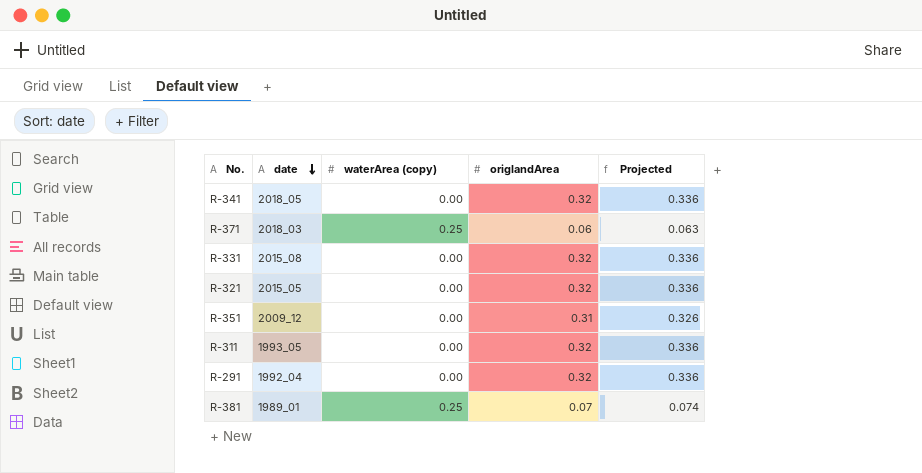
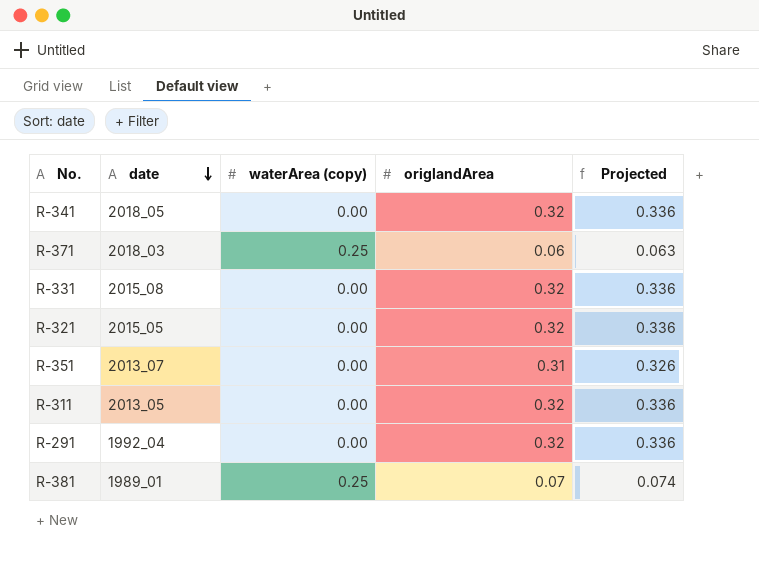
R-351 | date: 2009_12 -> 2013_07
R-311 | date: 1993_05 -> 2013_05

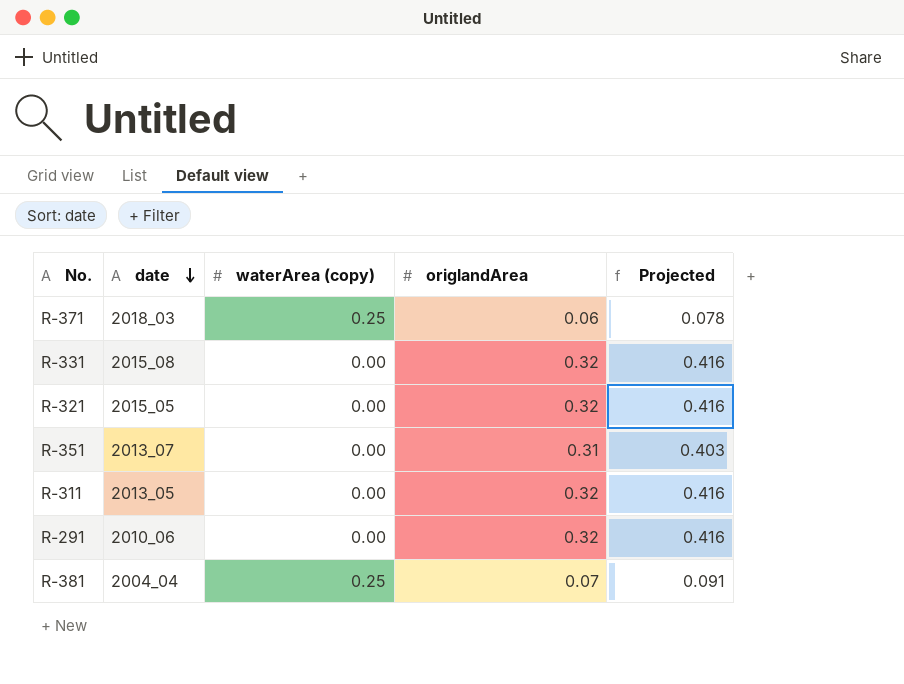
column Projected | formula: [origlandArea] * 1.05 -> [origlandArea] * 1.3
row R-341: 2018_05 | 0.00 | 0.32 | 0.336 -> none
R-291 | date: 1992_04 -> 2010_06
R-381 | date: 1989_01 -> 2004_04

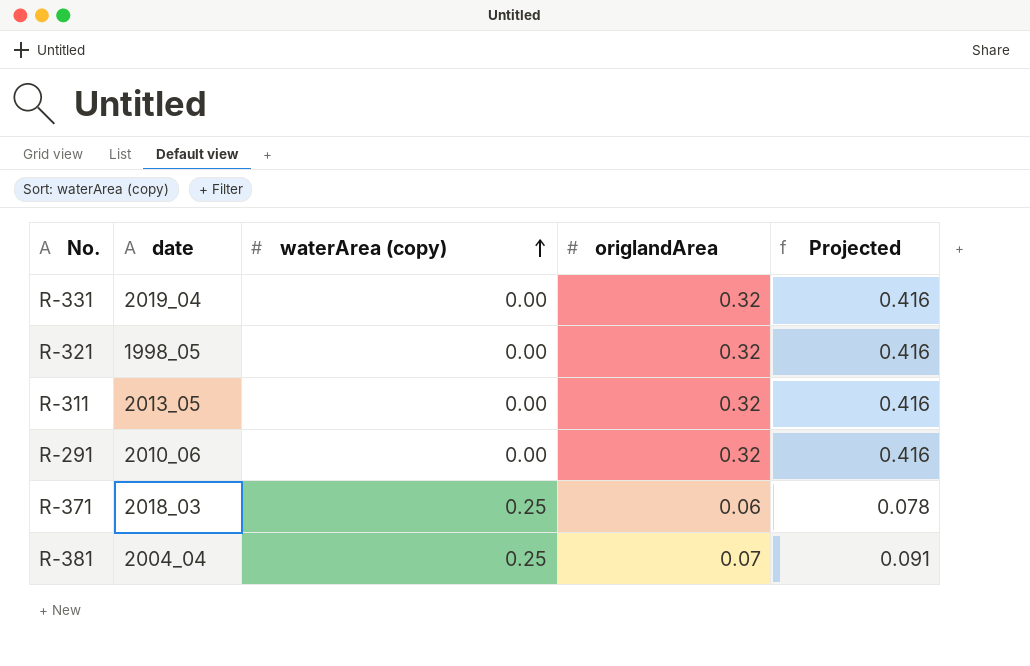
row order: date descending -> waterArea (copy) ascending
row R-351: 2013_07 | 0.00 | 0.31 | 0.403 -> none
R-331 | date: 2015_08 -> 2019_04
R-321 | date: 2015_05 -> 1998_05

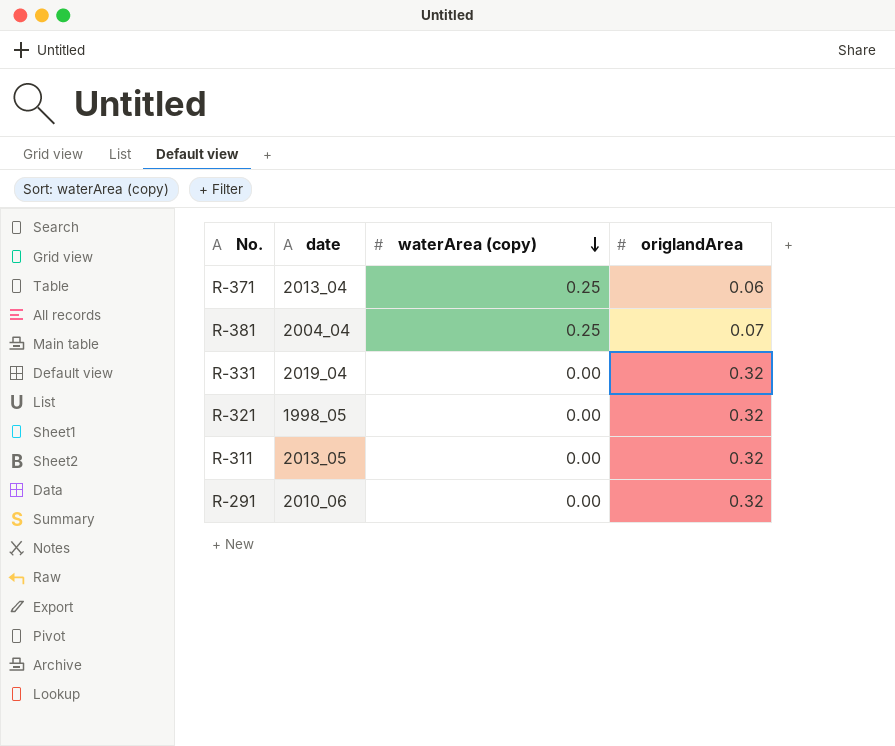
row order: waterArea (copy) ascending -> waterArea (copy) descending
column Projected | formula: [origlandArea] * 1.3 -> none
R-371 | date: 2018_03 -> 2013_04

